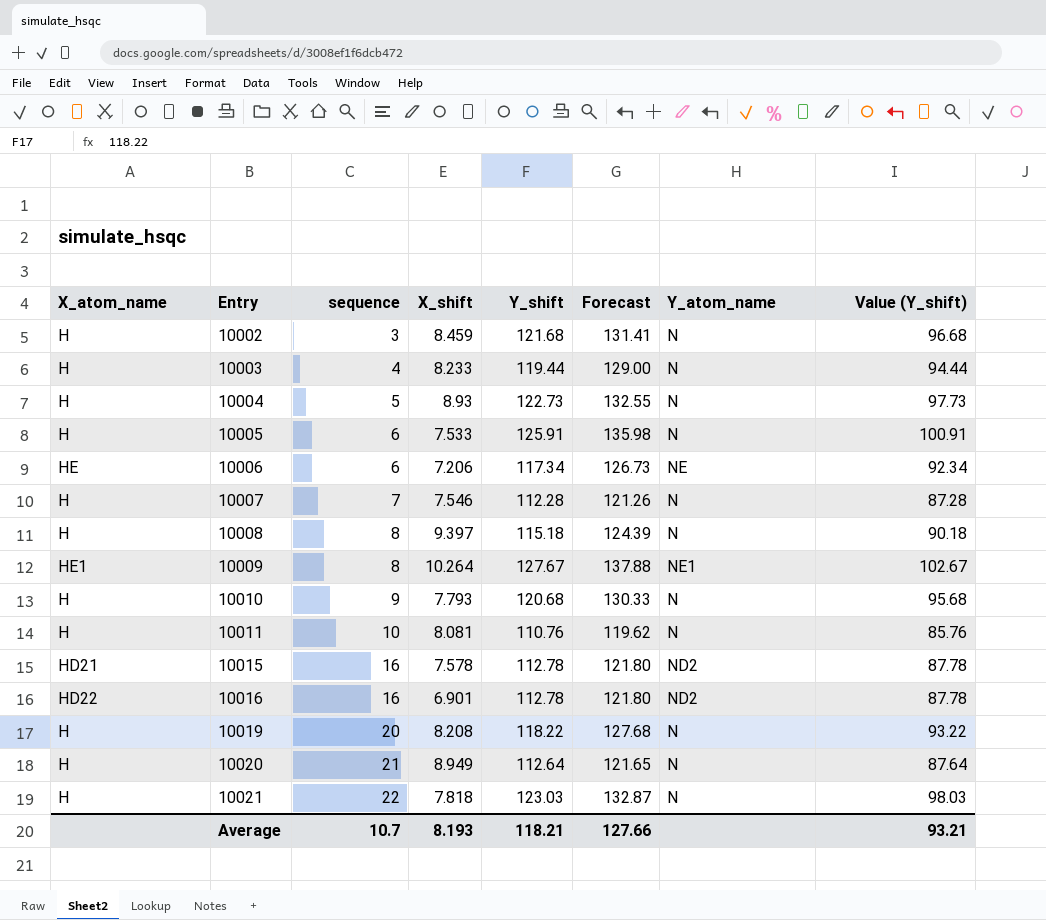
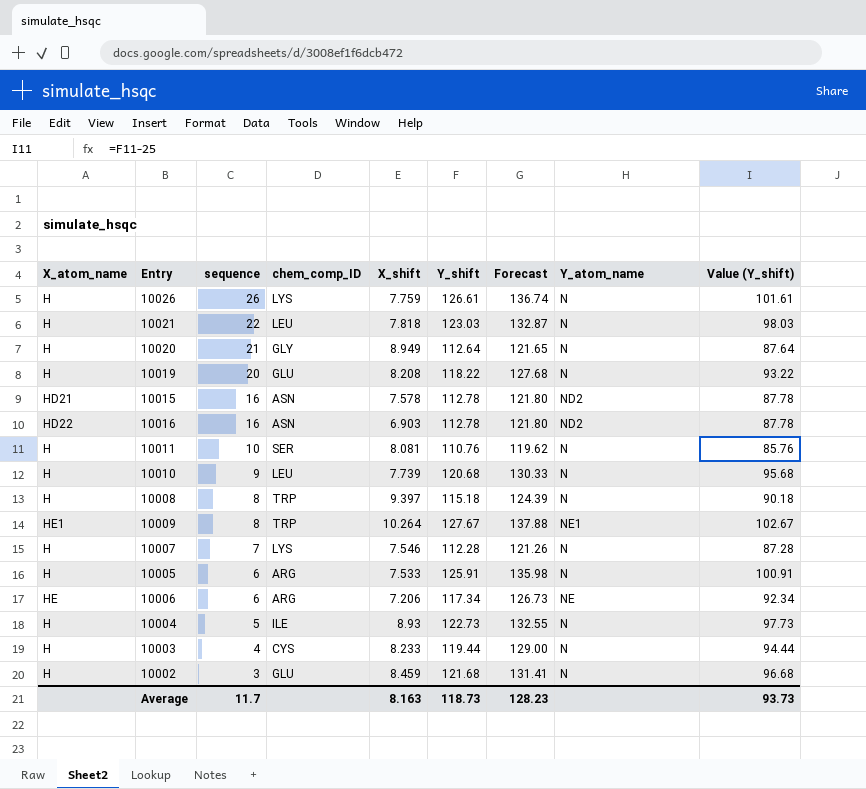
row order: Entry ascending -> sequence descending
column chem_comp_ID | position: none -> 4
row 10026: none -> H | 26 | LYS | 7.759 | 126.61 | 136.74 | N | 101.61
10016 | X_shift: 6.901 -> 6.903
10010 | X_shift: 7.793 -> 7.739
Average | sequence: 10.7 -> 11.7
Average | X_shift: 8.193 -> 8.163
Average | Y_shift: 118.21 -> 118.73
Average | Forecast: 127.66 -> 128.23
Average | Value (Y_shift): 93.21 -> 93.73

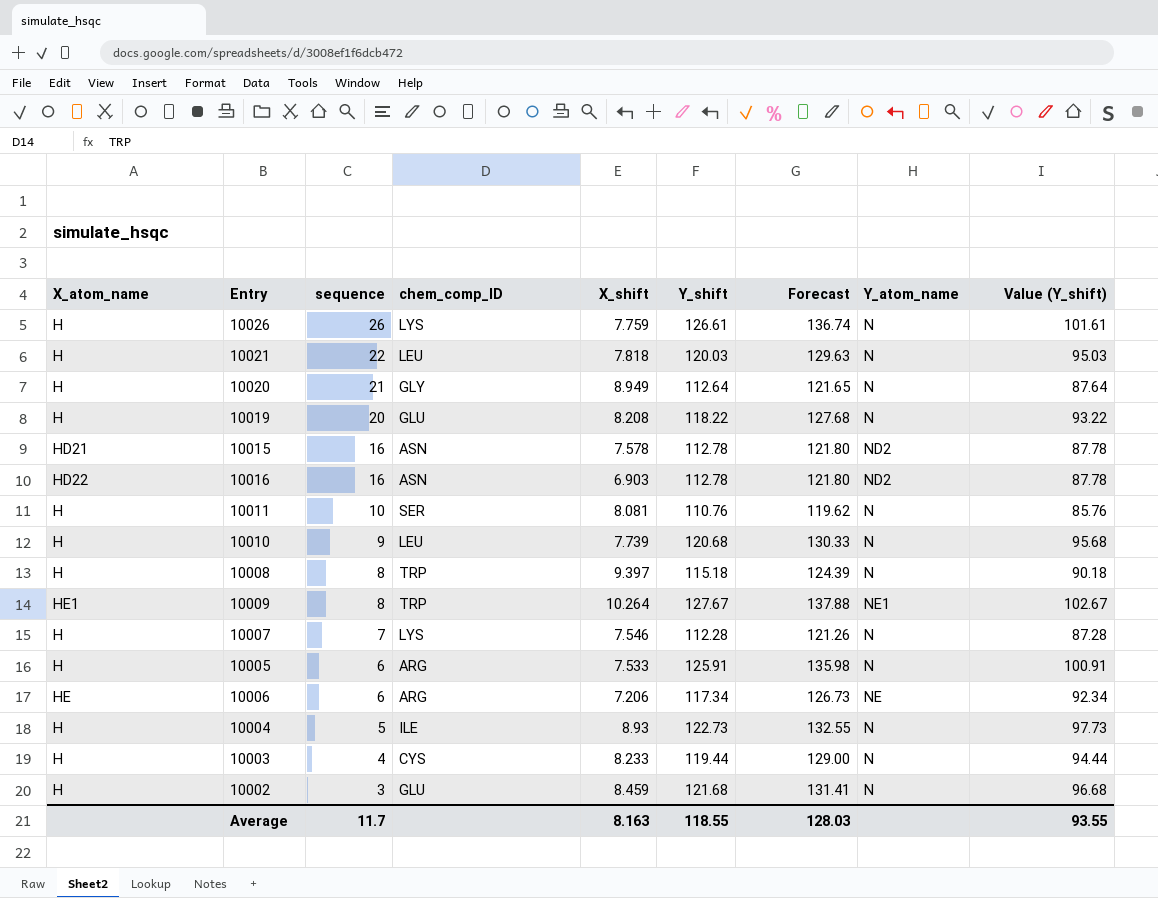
10021 | Y_shift: 123.03 -> 120.03
10021 | Forecast: 132.87 -> 129.63
10021 | Value (Y_shift): 98.03 -> 95.03
Average | Y_shift: 118.73 -> 118.55
Average | Forecast: 128.23 -> 128.03
Average | Value (Y_shift): 93.73 -> 93.55

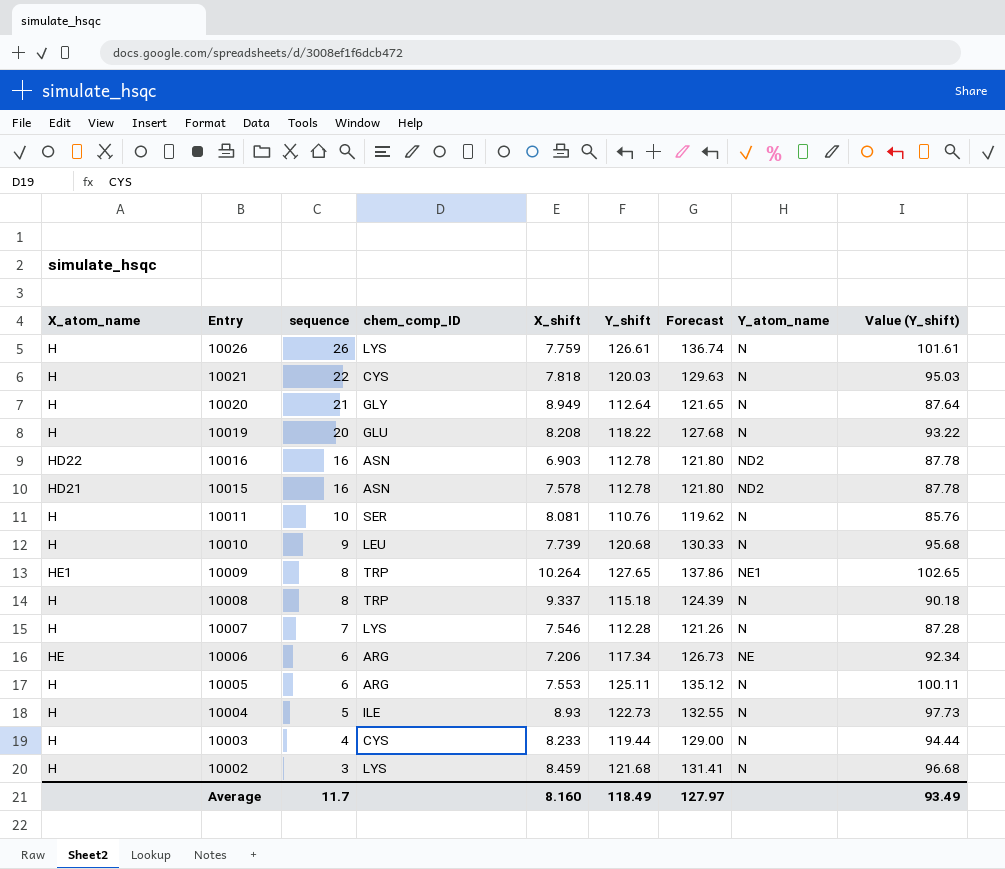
row order: sequence descending -> Entry descending
10021 | chem_comp_ID: LEU -> CYS
10009 | Y_shift: 127.67 -> 127.65
10009 | Forecast: 137.88 -> 137.86
10009 | Value (Y_shift): 102.67 -> 102.65
10008 | X_shift: 9.397 -> 9.337
10005 | X_shift: 7.533 -> 7.553
10005 | Y_shift: 125.91 -> 125.11
10005 | Forecast: 135.98 -> 135.12
10005 | Value (Y_shift): 100.91 -> 100.11
10002 | chem_comp_ID: GLU -> LYS
Average | X_shift: 8.163 -> 8.160
Average | Y_shift: 118.55 -> 118.49
Average | Forecast: 128.03 -> 127.97
Average | Value (Y_shift): 93.55 -> 93.49

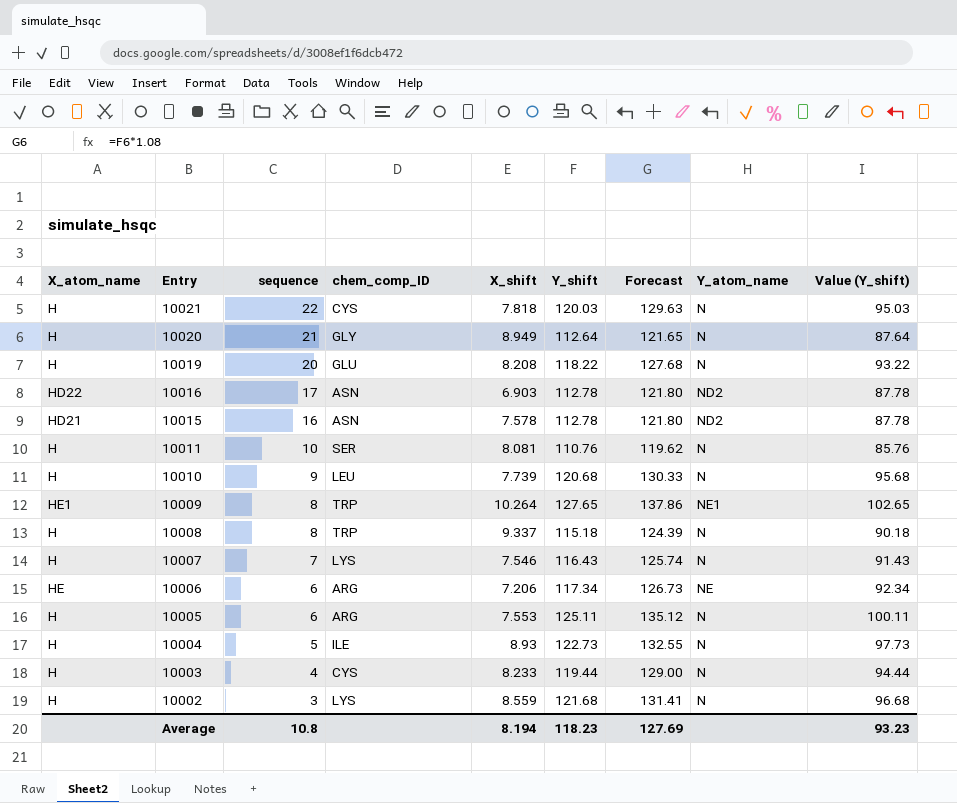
row 10026: H | 26 | LYS | 7.759 | 126.61 | 136.74 | N | 101.61 -> none
10016 | sequence: 16 -> 17
10007 | Y_shift: 112.28 -> 116.43
10007 | Forecast: 121.26 -> 125.74
10007 | Value (Y_shift): 87.28 -> 91.43
10002 | X_shift: 8.459 -> 8.559
Average | sequence: 11.7 -> 10.8
Average | X_shift: 8.160 -> 8.194
Average | Y_shift: 118.49 -> 118.23
Average | Forecast: 127.97 -> 127.69
Average | Value (Y_shift): 93.49 -> 93.23

